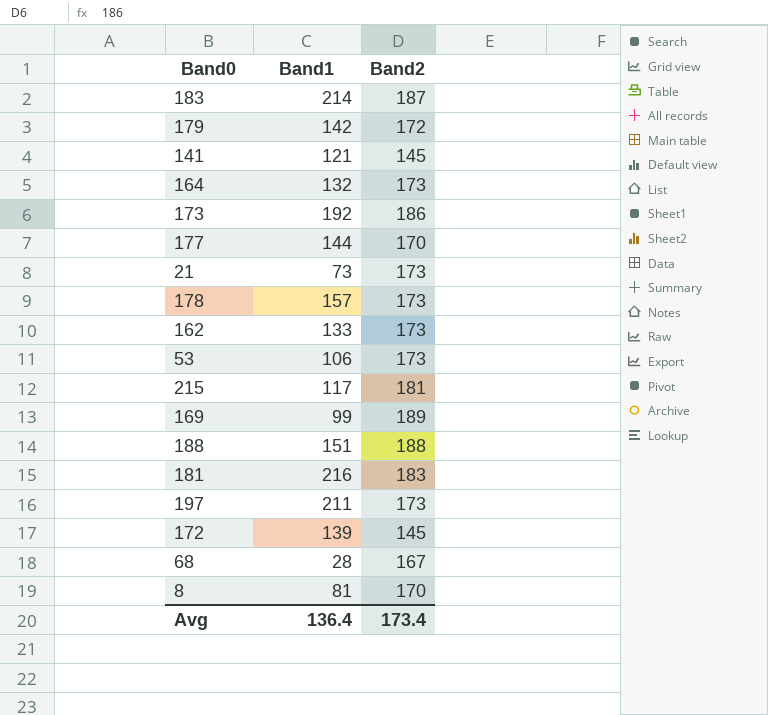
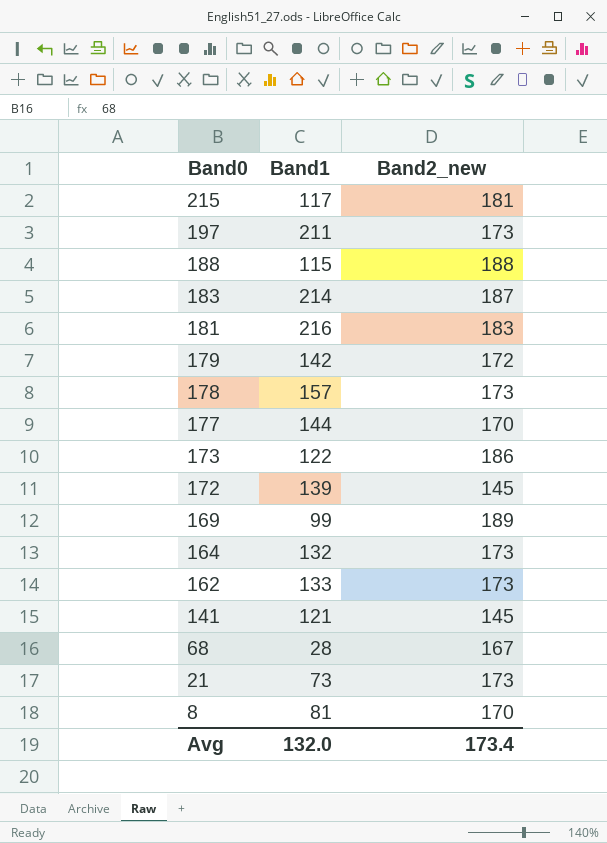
row order: none -> Band0 descending
column name: Band2 -> Band2_new
row 53: 106 | 173 -> none
188 | Band1: 151 -> 115
173 | Band1: 192 -> 122
Avg | Band1: 136.4 -> 132.0

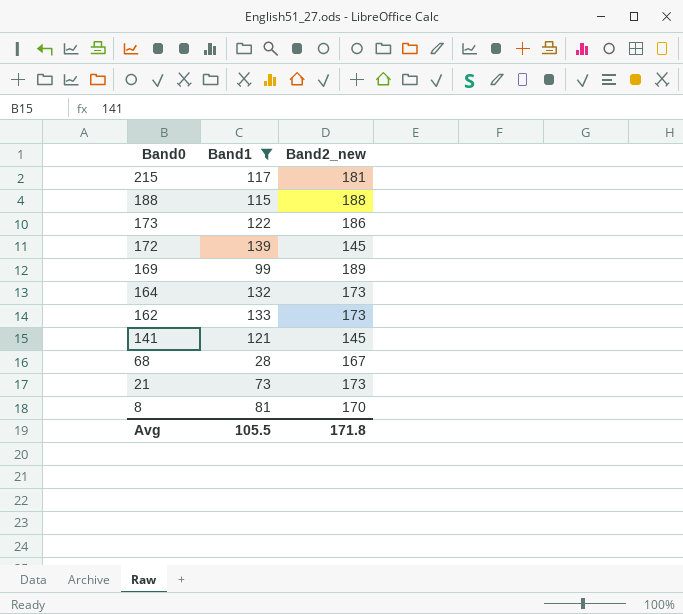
filter: none -> Band1 <= 139
Avg | Band1: 132.0 -> 105.5
Avg | Band2_new: 173.4 -> 171.8

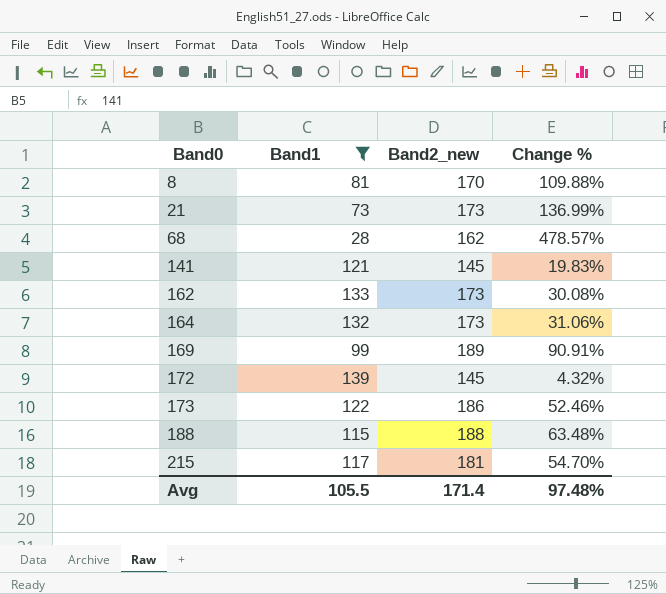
row order: Band0 descending -> Band0 ascending
column Change % | formula: none -> ([Band2_new] - [Band1]) / [Band1]
68 | Band2_new: 167 -> 162
Avg | Band2_new: 171.8 -> 171.4

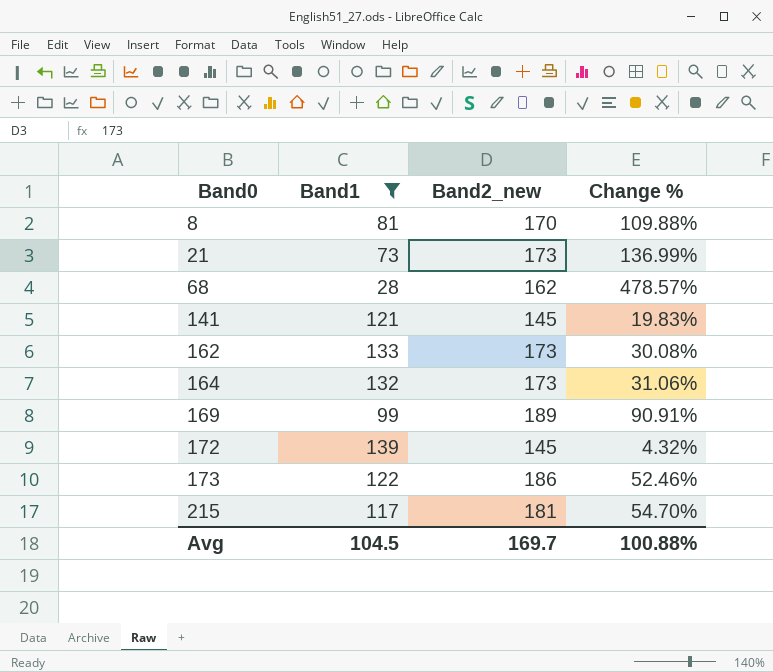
row 188: 115 | 188 | 63.48% -> none
Avg | Band1: 105.5 -> 104.5
Avg | Band2_new: 171.4 -> 169.7
Avg | Change %: 97.48% -> 100.88%

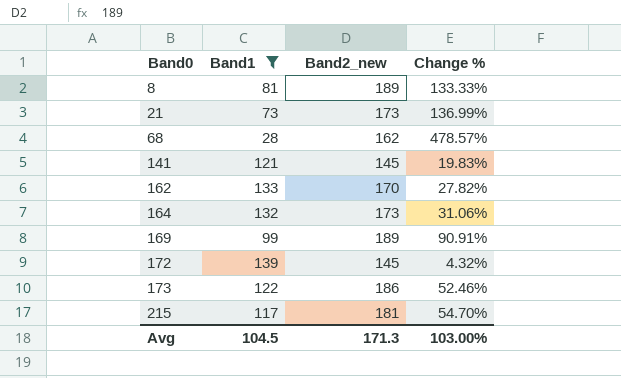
8 | Band2_new: 170 -> 189
8 | Change %: 109.88% -> 133.33%
162 | Band2_new: 173 -> 170
162 | Change %: 30.08% -> 27.82%
Avg | Band2_new: 169.7 -> 171.3
Avg | Change %: 100.88% -> 103.00%

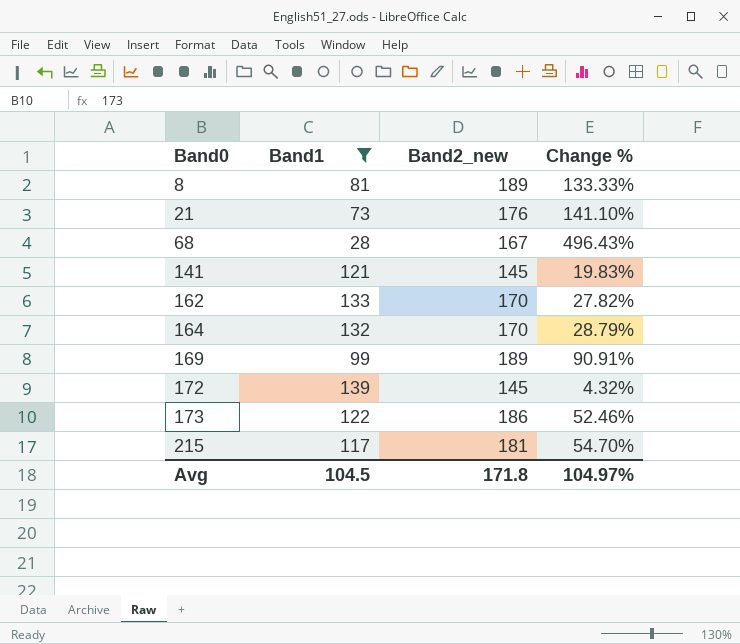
21 | Band2_new: 173 -> 176
21 | Change %: 136.99% -> 141.10%
68 | Band2_new: 162 -> 167
68 | Change %: 478.57% -> 496.43%
164 | Band2_new: 173 -> 170
164 | Change %: 31.06% -> 28.79%
Avg | Band2_new: 171.3 -> 171.8
Avg | Change %: 103.00% -> 104.97%

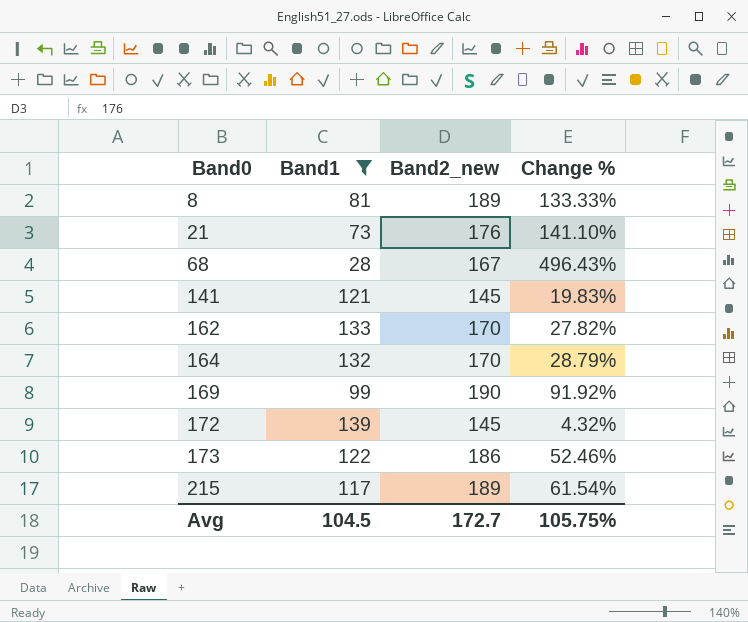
169 | Band2_new: 189 -> 190
169 | Change %: 90.91% -> 91.92%
215 | Band2_new: 181 -> 189
215 | Change %: 54.70% -> 61.54%
Avg | Band2_new: 171.8 -> 172.7
Avg | Change %: 104.97% -> 105.75%

